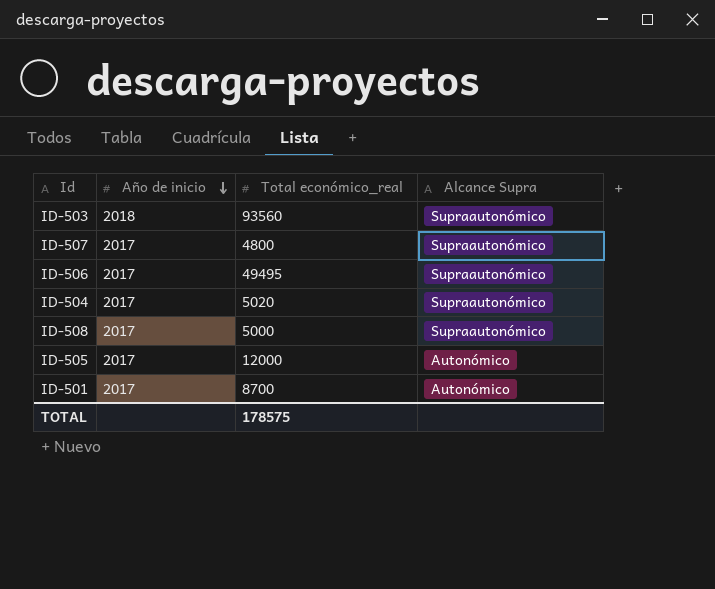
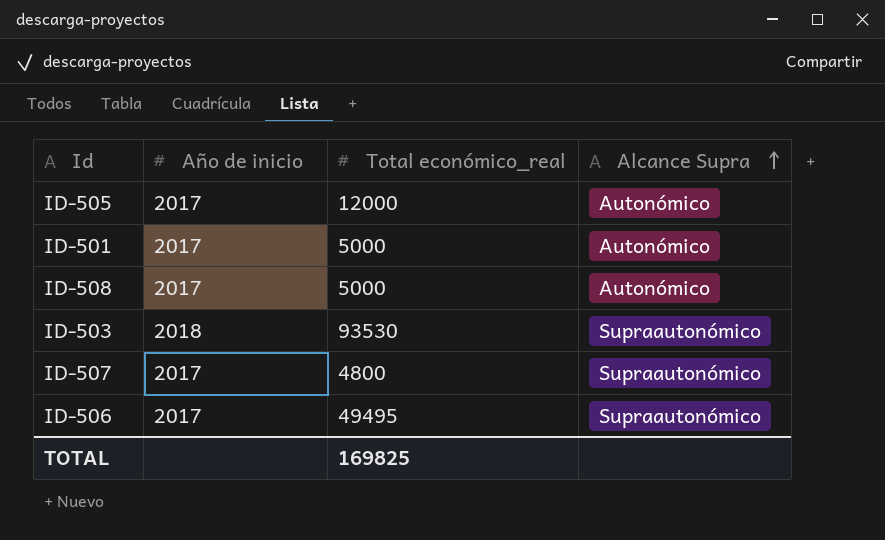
row order: Año de inicio descending -> Alcance Supra ascending
row ID-504: 2017 | 5020 | Supraautonómico -> none
ID-501 | Total económico_real: 8700 -> 5000
ID-508 | Alcance Supra: Supraautonómico -> Autonómico
ID-503 | Total económico_real: 93560 -> 93530
TOTAL | Total económico_real: 178575 -> 169825

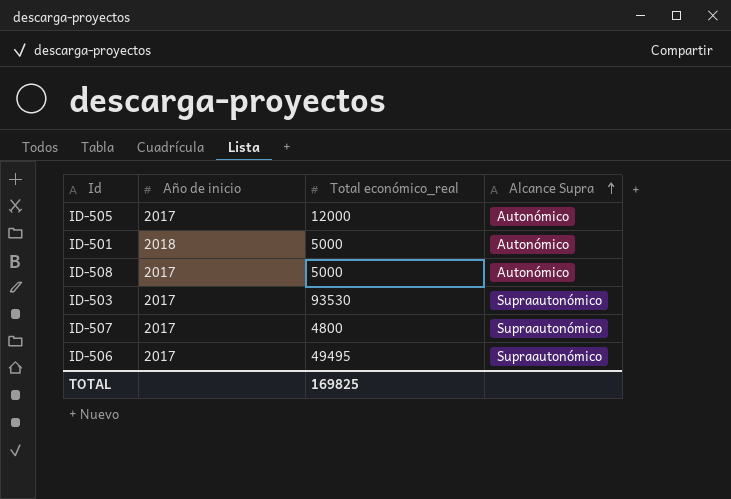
ID-501 | Año de inicio: 2017 -> 2018
ID-503 | Año de inicio: 2018 -> 2017

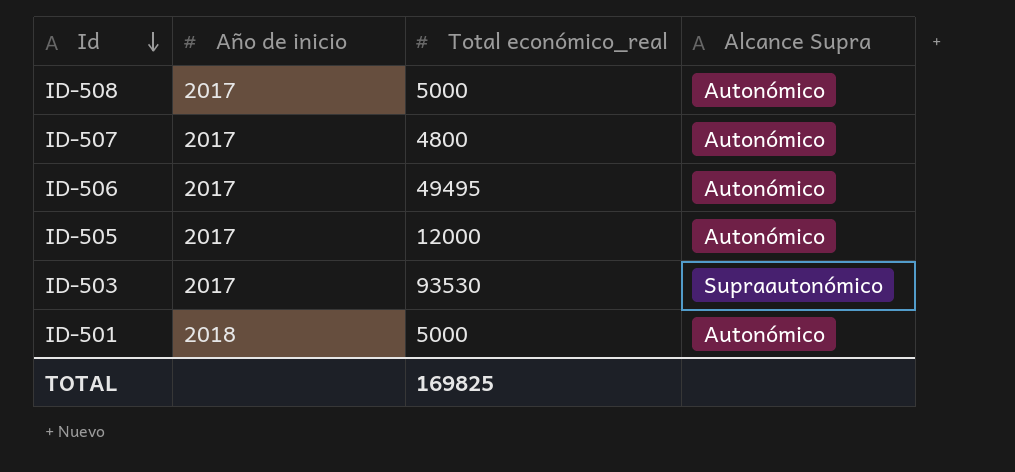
row order: Alcance Supra ascending -> Id descending
ID-507 | Alcance Supra: Supraautonómico -> Autonómico
ID-506 | Alcance Supra: Supraautonómico -> Autonómico

